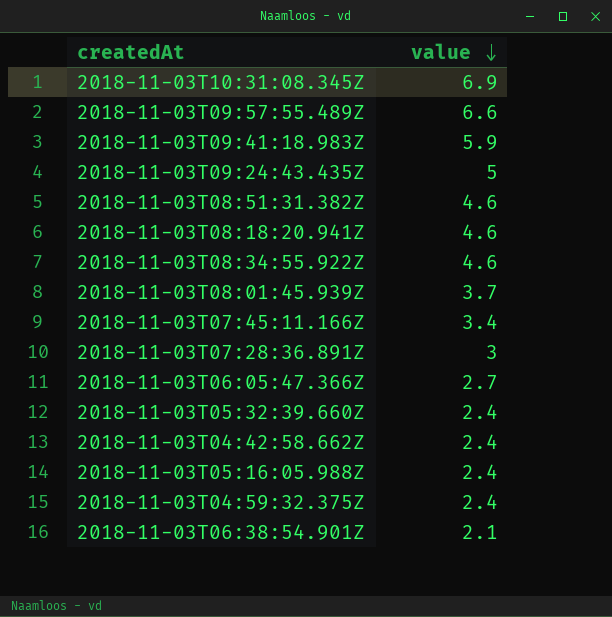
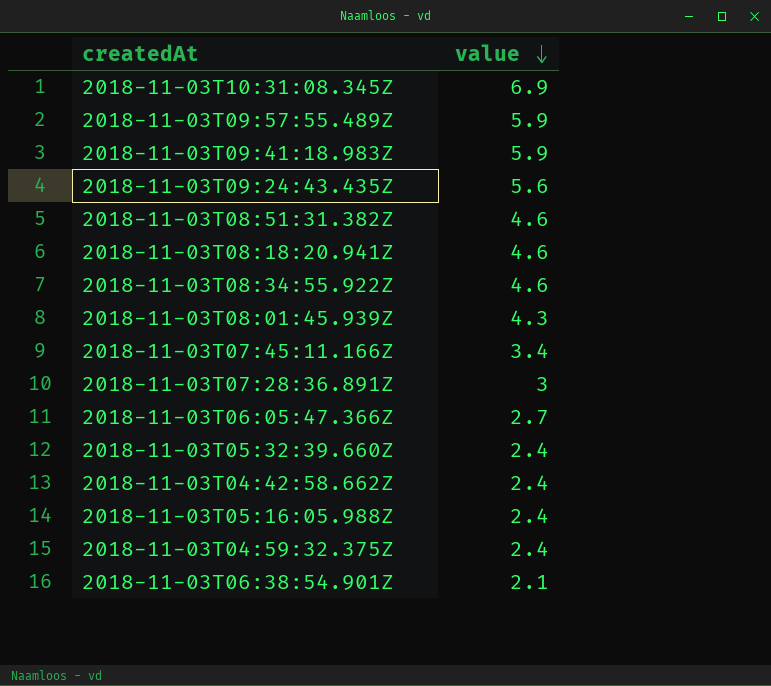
2018-11-03T09:57:55.489Z | value: 6.6 -> 5.9
2018-11-03T09:24:43.435Z | value: 5 -> 5.6
2018-11-03T08:01:45.939Z | value: 3.7 -> 4.3

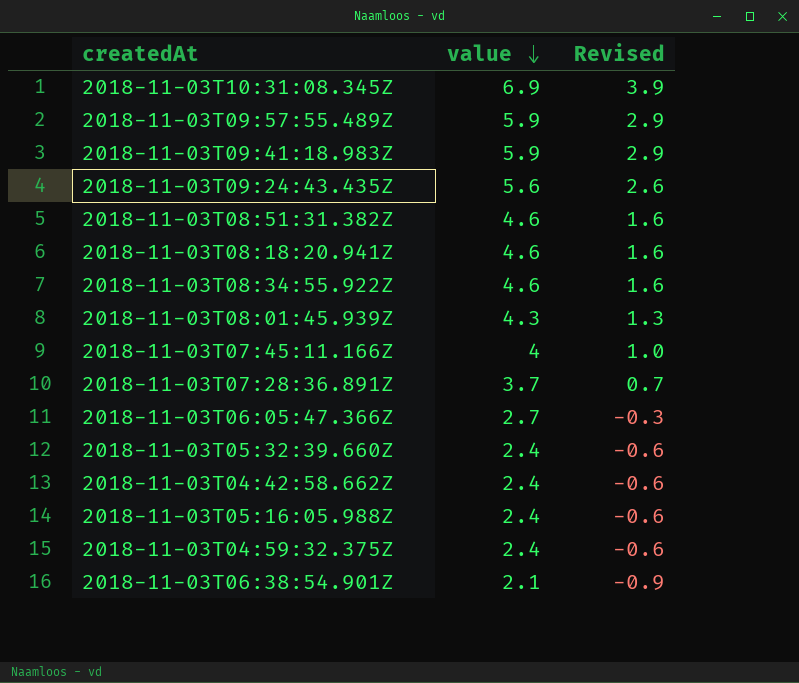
column Revised | formula: none -> [value] - 3
2018-11-03T07:45:11.166Z | value: 3.4 -> 4
2018-11-03T07:28:36.891Z | value: 3 -> 3.7

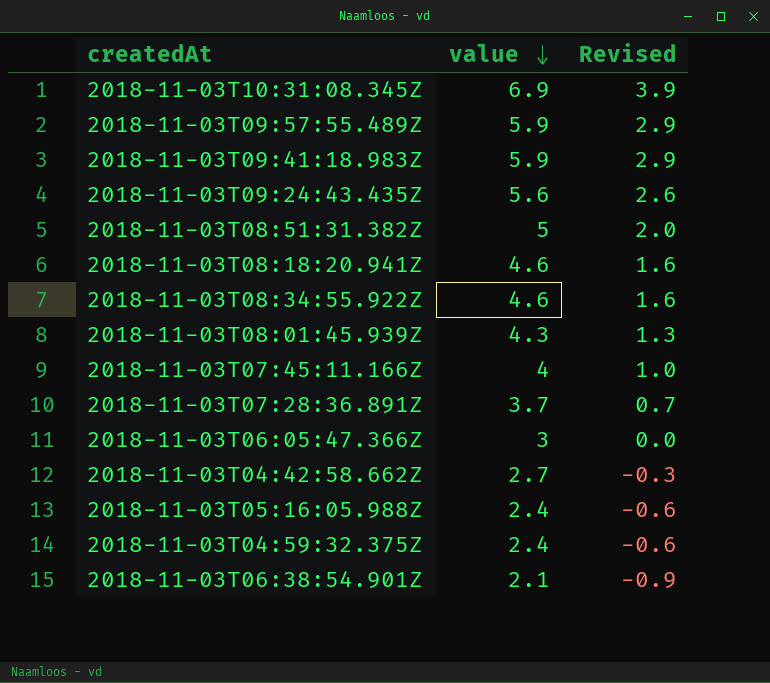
row 2018-11-03T05:32:39.660Z: 2.4 | -0.6 -> none
2018-11-03T08:51:31.382Z | value: 4.6 -> 5
2018-11-03T08:51:31.382Z | Revised: 1.6 -> 2.0
2018-11-03T06:05:47.366Z | value: 2.7 -> 3
2018-11-03T06:05:47.366Z | Revised: -0.3 -> 0.0
2018-11-03T04:42:58.662Z | value: 2.4 -> 2.7
2018-11-03T04:42:58.662Z | Revised: -0.6 -> -0.3

